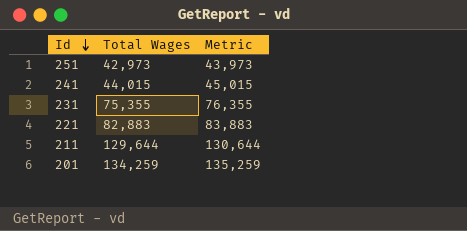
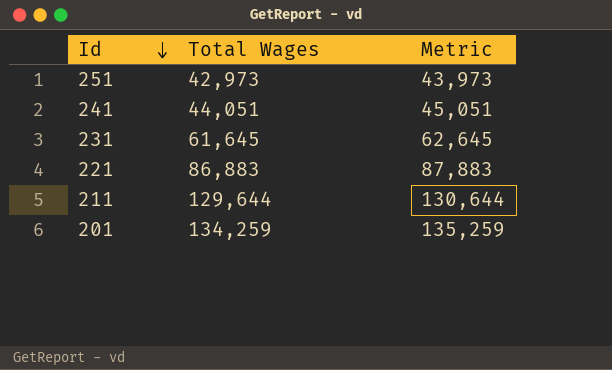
241 | Total Wages: 44,015 -> 44,051
241 | Metric: 45,015 -> 45,051
231 | Total Wages: 75,355 -> 61,645
231 | Metric: 76,355 -> 62,645
221 | Total Wages: 82,883 -> 86,883
221 | Metric: 83,883 -> 87,883

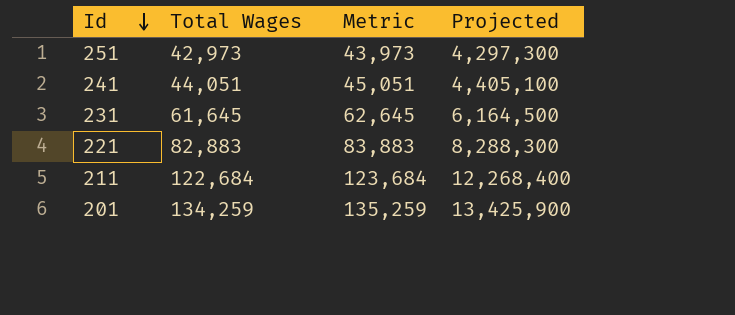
column Projected | formula: none -> [Total Wages] * 100
221 | Total Wages: 86,883 -> 82,883
221 | Metric: 87,883 -> 83,883
211 | Total Wages: 129,644 -> 122,684
211 | Metric: 130,644 -> 123,684

